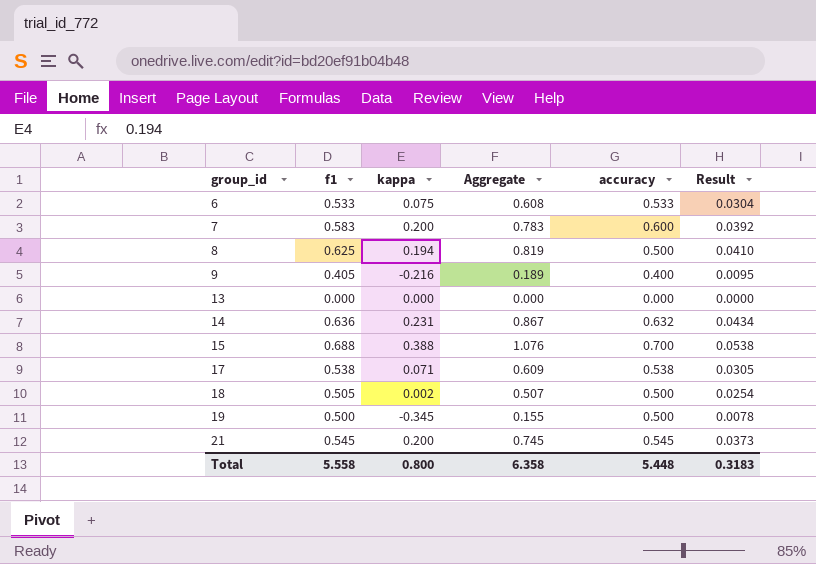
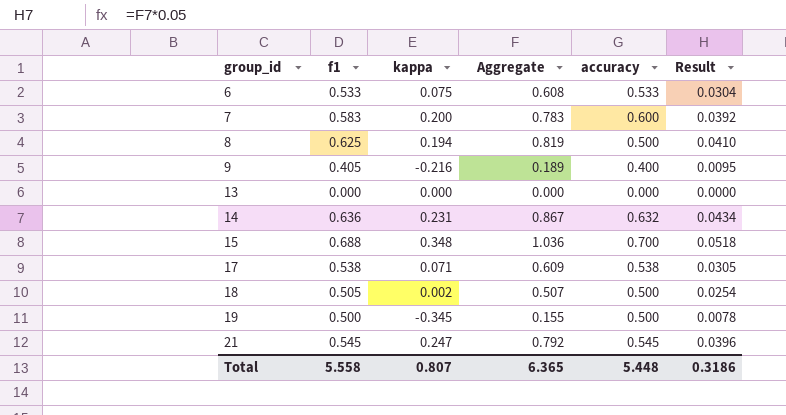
15 | kappa: 0.388 -> 0.348
15 | Aggregate: 1.076 -> 1.036
15 | Result: 0.0538 -> 0.0518
21 | kappa: 0.200 -> 0.247
21 | Aggregate: 0.745 -> 0.792
21 | Result: 0.0373 -> 0.0396
Total | kappa: 0.800 -> 0.807
Total | Aggregate: 6.358 -> 6.365
Total | Result: 0.3183 -> 0.3186

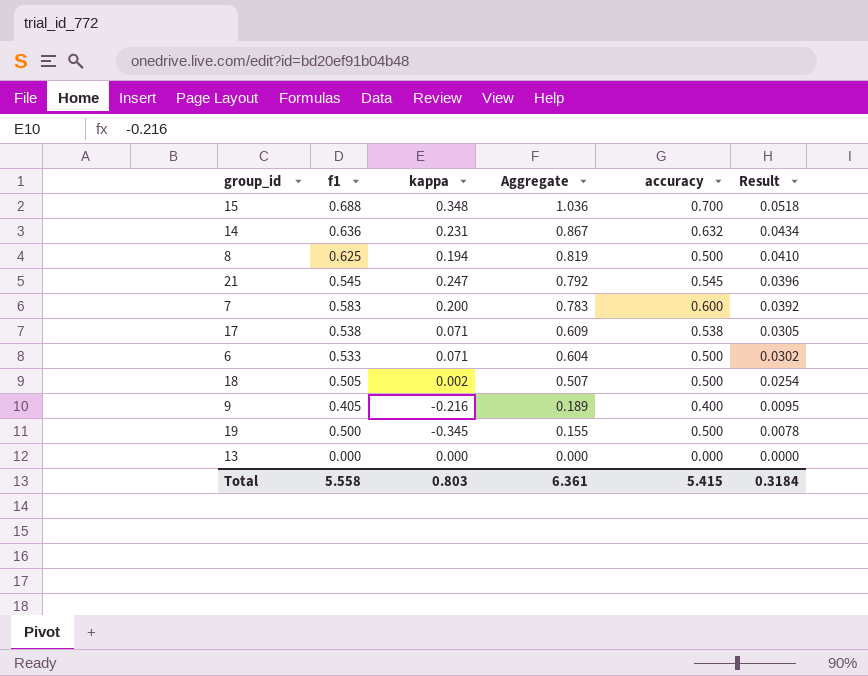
row order: group_id ascending -> Aggregate descending
6 | kappa: 0.075 -> 0.071
6 | Aggregate: 0.608 -> 0.604
6 | accuracy: 0.533 -> 0.500
6 | Result: 0.0304 -> 0.0302
Total | kappa: 0.807 -> 0.803
Total | Aggregate: 6.365 -> 6.361
Total | accuracy: 5.448 -> 5.415
Total | Result: 0.3186 -> 0.3184

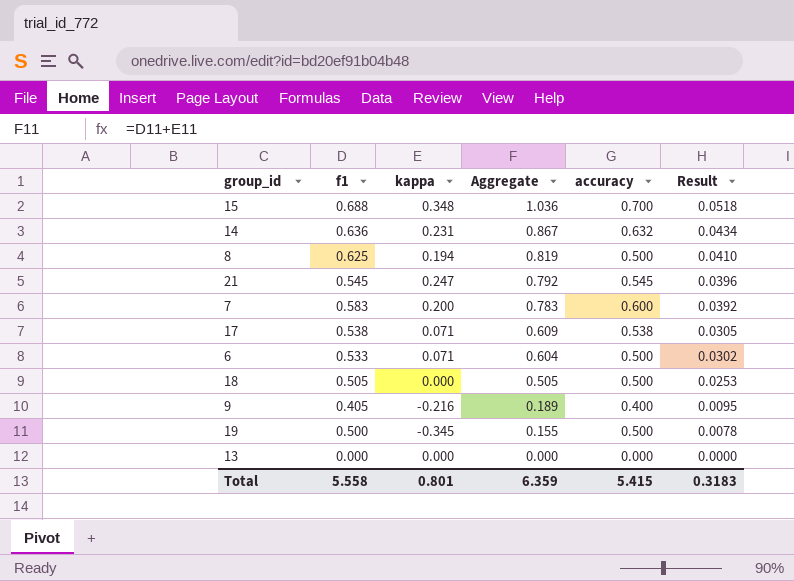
18 | kappa: 0.002 -> 0.000
18 | Aggregate: 0.507 -> 0.505
18 | Result: 0.0254 -> 0.0253
Total | kappa: 0.803 -> 0.801
Total | Aggregate: 6.361 -> 6.359
Total | Result: 0.3184 -> 0.3183

